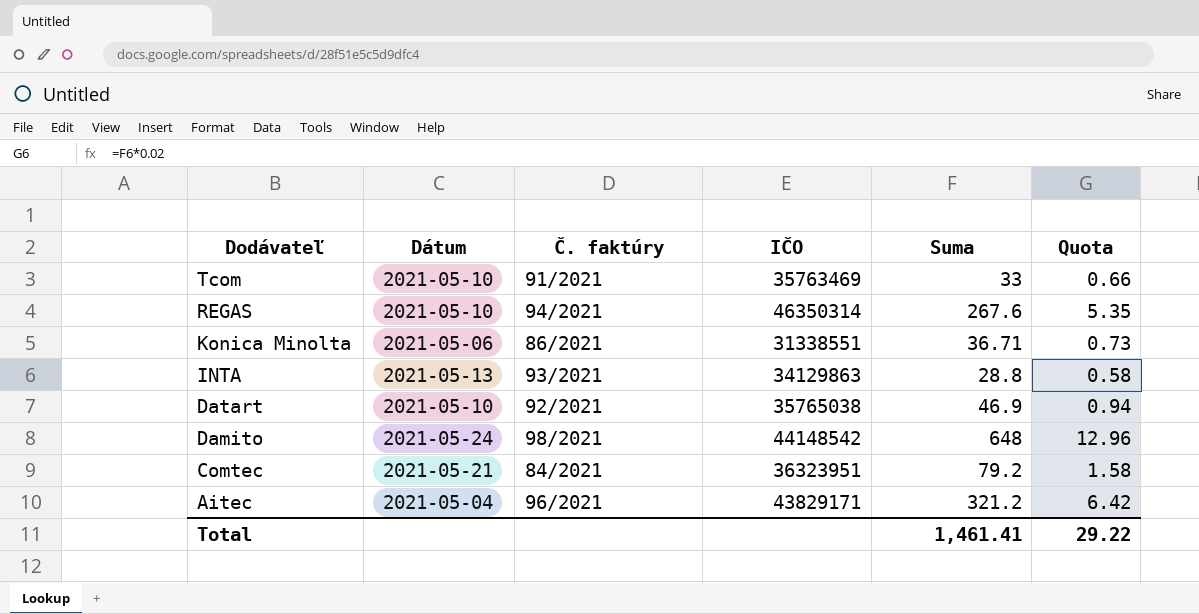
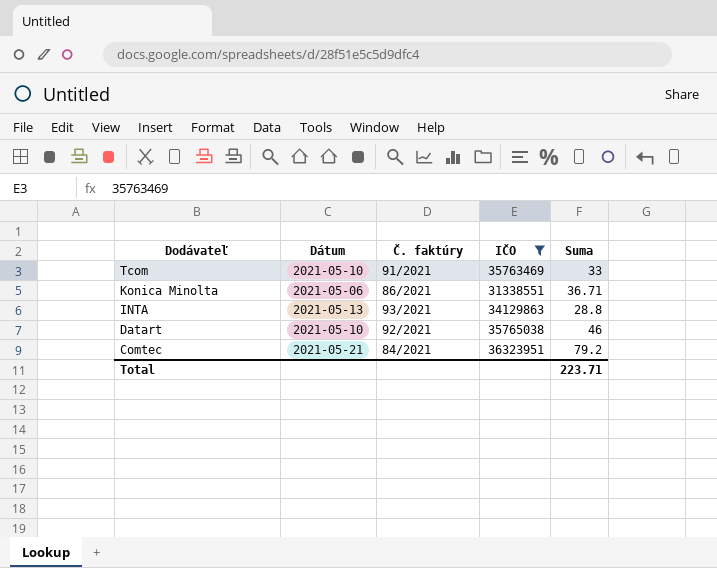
filter: none -> IČO <= 36323951
column Quota | formula: [Suma] * 0.02 -> none
Datart | Suma: 46.9 -> 46
Total | Suma: 1,461.41 -> 223.71

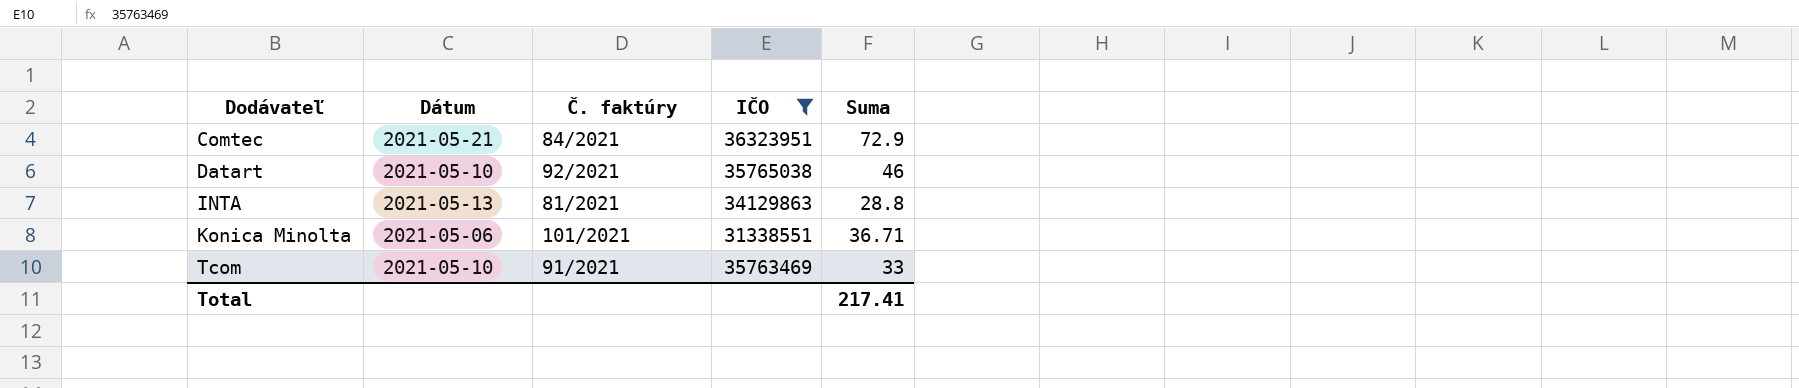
row order: Dodávateľ descending -> Dodávateľ ascending
Comtec | Suma: 79.2 -> 72.9
INTA | Č. faktúry: 93/2021 -> 81/2021
Konica Minolta | Č. faktúry: 86/2021 -> 101/2021
Total | Suma: 223.71 -> 217.41

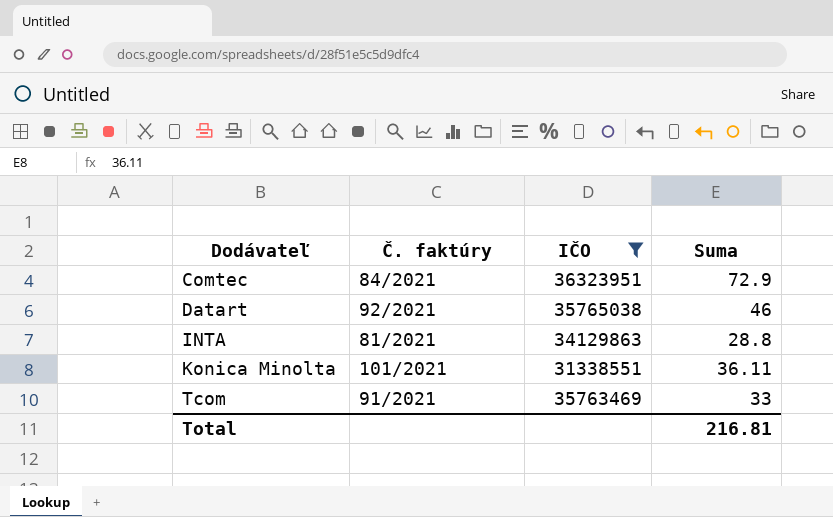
column Dátum | position: 2 -> none
Konica Minolta | Suma: 36.71 -> 36.11
Total | Suma: 217.41 -> 216.81

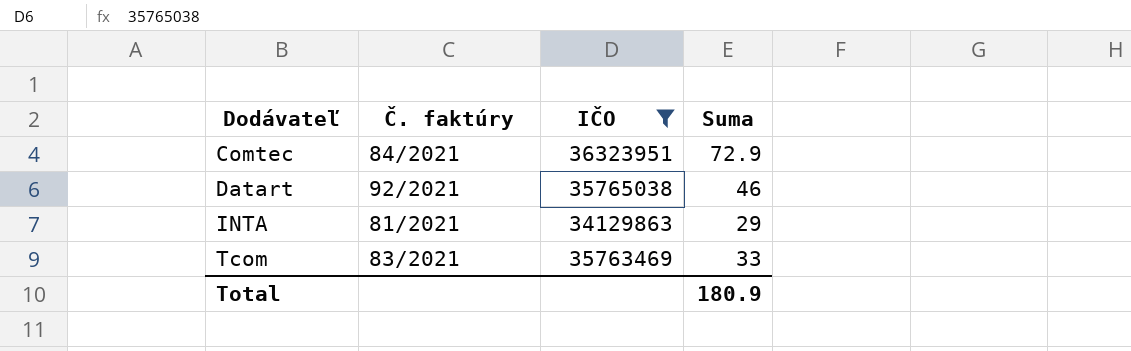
row Konica Minolta: 101/2021 | 31338551 | 36.11 -> none
INTA | Suma: 28.8 -> 29
Tcom | Č. faktúry: 91/2021 -> 83/2021
Total | Suma: 216.81 -> 180.9

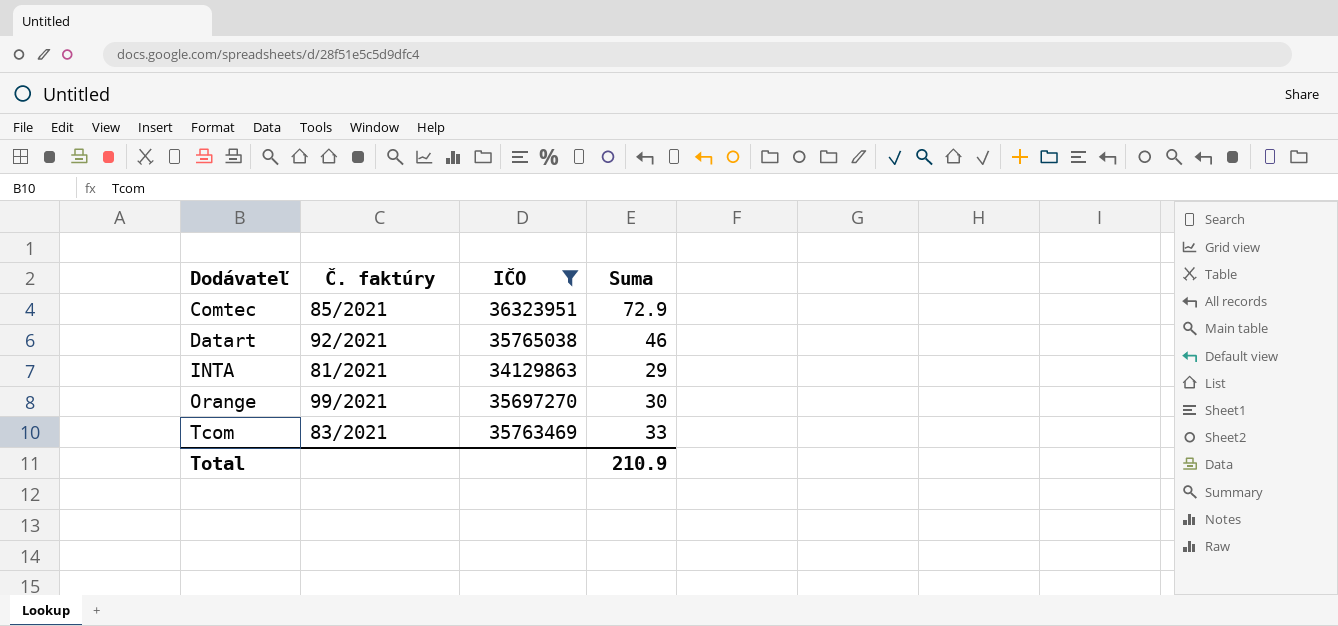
Comtec | Č. faktúry: 84/2021 -> 85/2021
row Orange: none -> 99/2021 | 35697270 | 30
Total | Suma: 180.9 -> 210.9

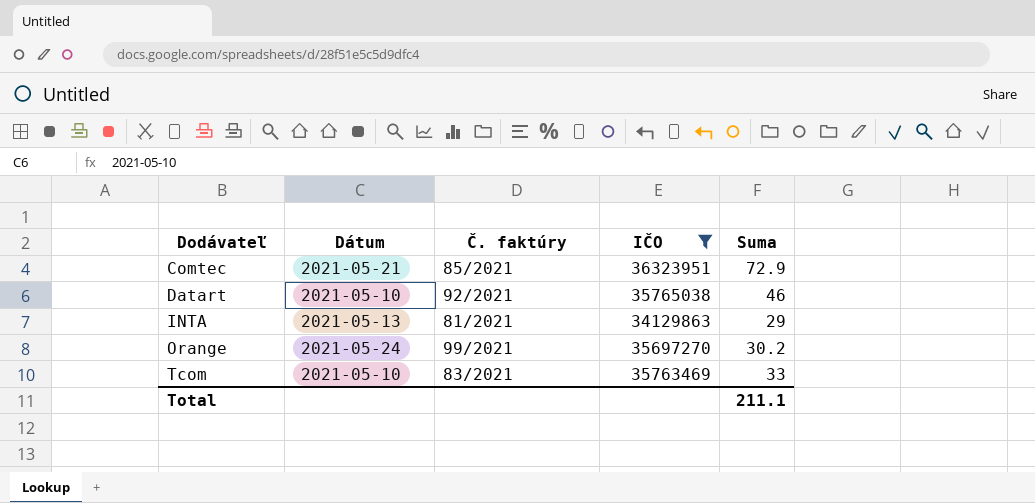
column Dátum | position: none -> 2
Orange | Suma: 30 -> 30.2
Total | Suma: 210.9 -> 211.1

